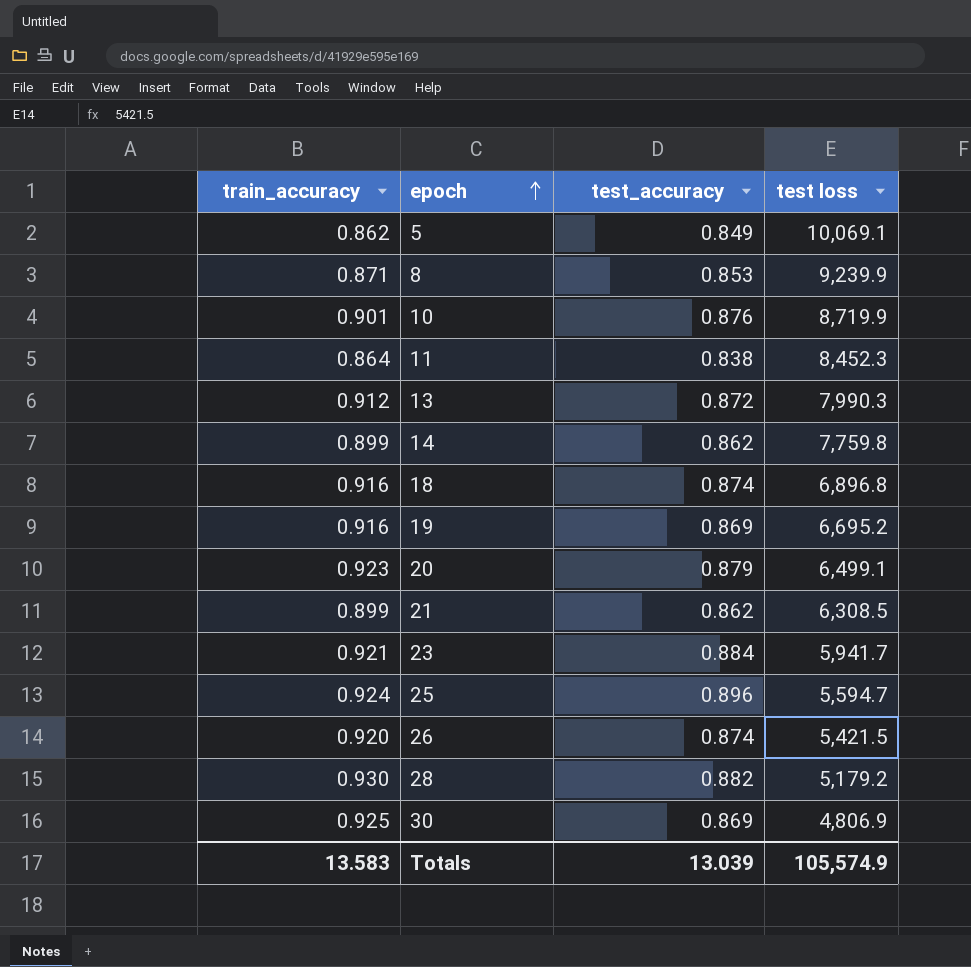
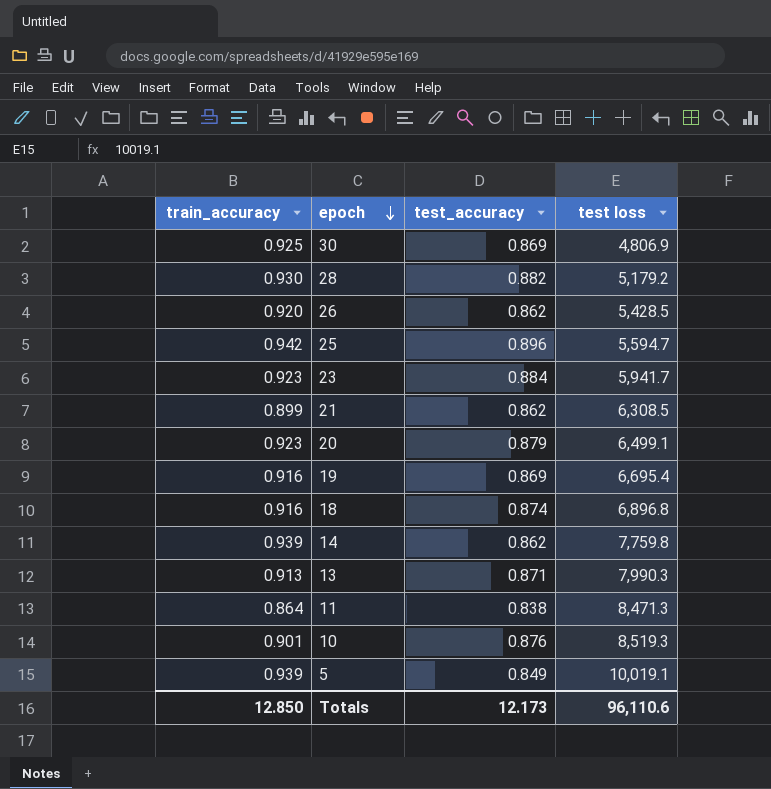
row order: epoch ascending -> epoch descending
row 8: 0.871 | 0.853 | 9,239.9 -> none
26 | test_accuracy: 0.874 -> 0.862
26 | test loss: 5,421.5 -> 5,428.5
25 | train_accuracy: 0.924 -> 0.942
23 | train_accuracy: 0.921 -> 0.923
19 | test loss: 6,695.2 -> 6,695.4
14 | train_accuracy: 0.899 -> 0.939
13 | train_accuracy: 0.912 -> 0.913
13 | test_accuracy: 0.872 -> 0.871
11 | test loss: 8,452.3 -> 8,471.3
10 | test loss: 8,719.9 -> 8,519.3
5 | train_accuracy: 0.862 -> 0.939
5 | test loss: 10,069.1 -> 10,019.1
Totals | train_accuracy: 13.583 -> 12.850
Totals | test_accuracy: 13.039 -> 12.173
Totals | test loss: 105,574.9 -> 96,110.6

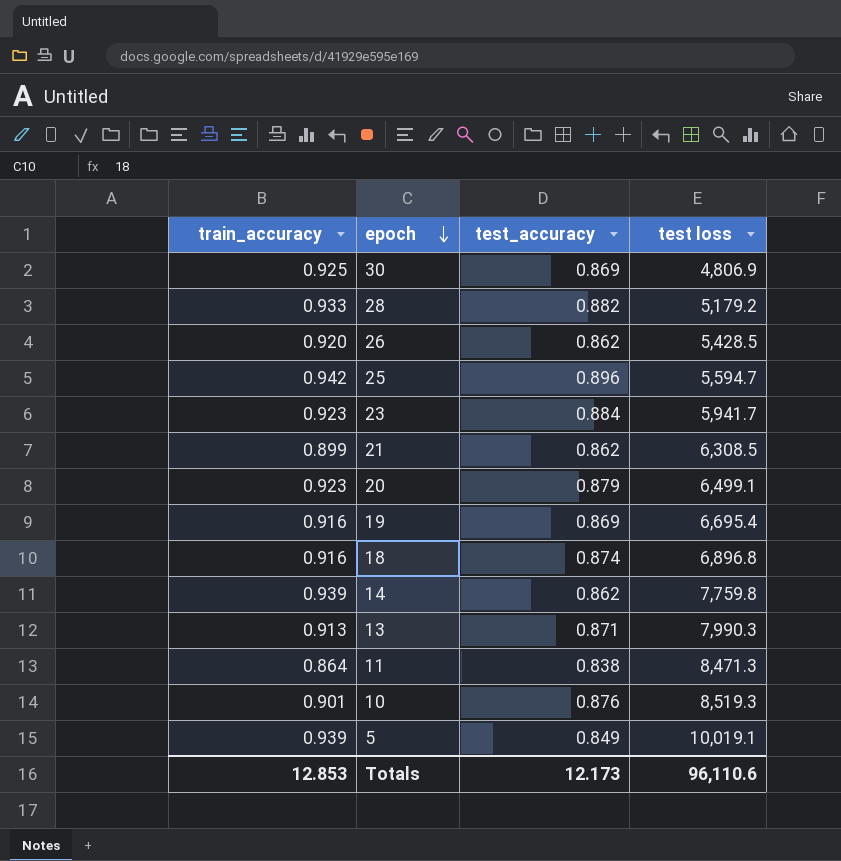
28 | train_accuracy: 0.930 -> 0.933
Totals | train_accuracy: 12.850 -> 12.853

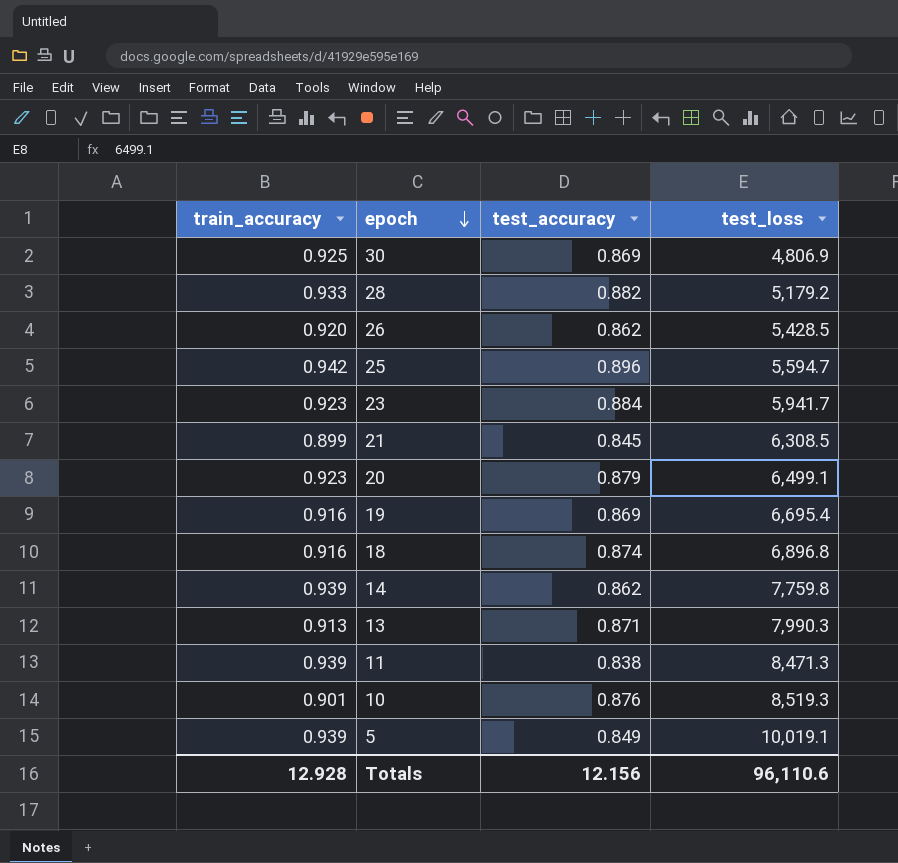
column name: test loss -> test_loss
21 | test_accuracy: 0.862 -> 0.845
11 | train_accuracy: 0.864 -> 0.939
Totals | train_accuracy: 12.853 -> 12.928
Totals | test_accuracy: 12.173 -> 12.156

